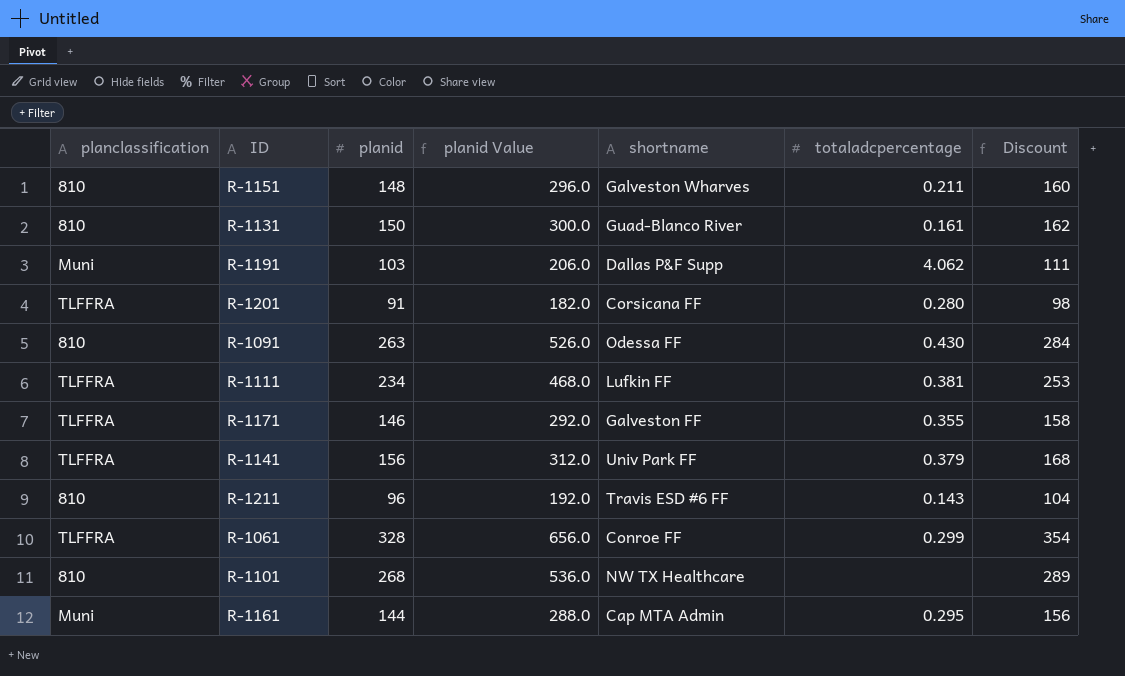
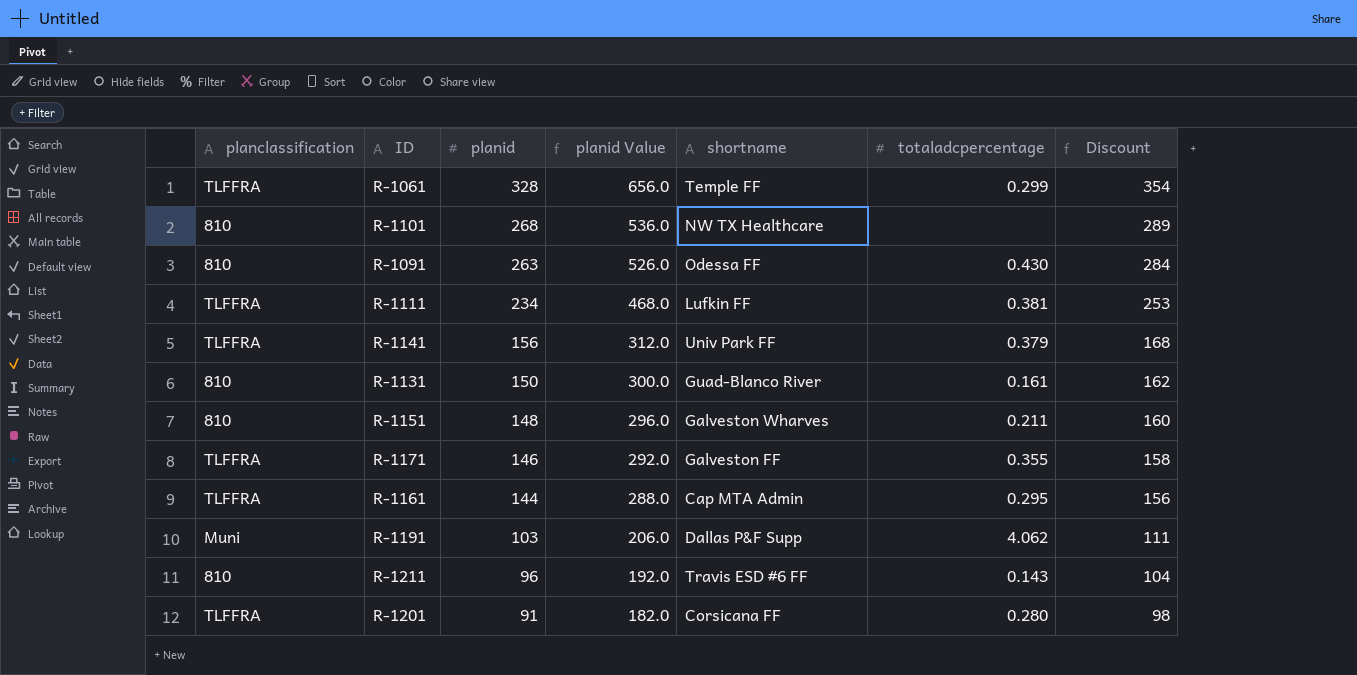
row order: none -> planid descending
R-1061 | shortname: Conroe FF -> Temple FF
R-1161 | planclassification: Muni -> TLFFRA

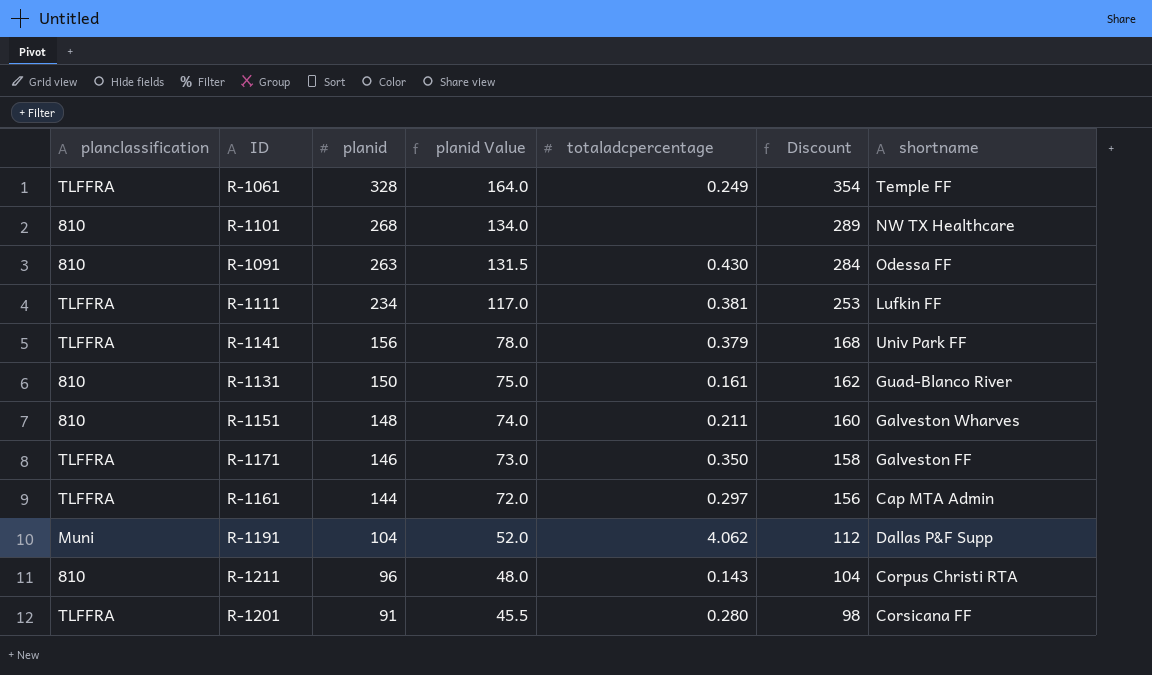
column planid Value | formula: [planid] * 2 -> [planid] * 0.5
column shortname | position: 5 -> 7
R-1061 | totaladcpercentage: 0.299 -> 0.249
R-1171 | totaladcpercentage: 0.355 -> 0.350
R-1161 | totaladcpercentage: 0.295 -> 0.297
R-1191 | planid: 103 -> 104
R-1191 | Discount: 111 -> 112
R-1211 | shortname: Travis ESD #6 FF -> Corpus Christi RTA

